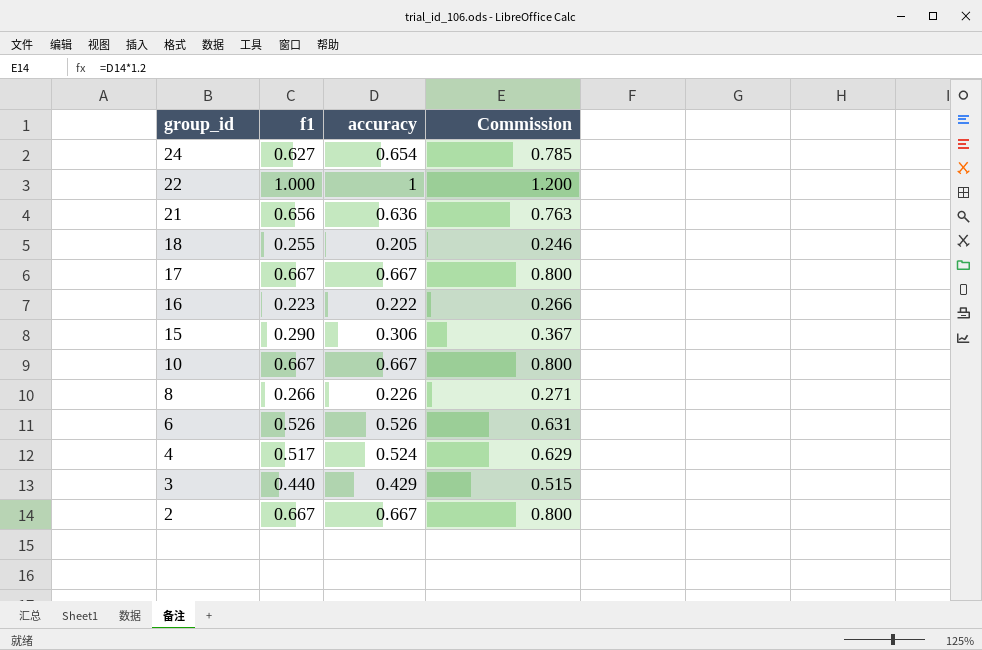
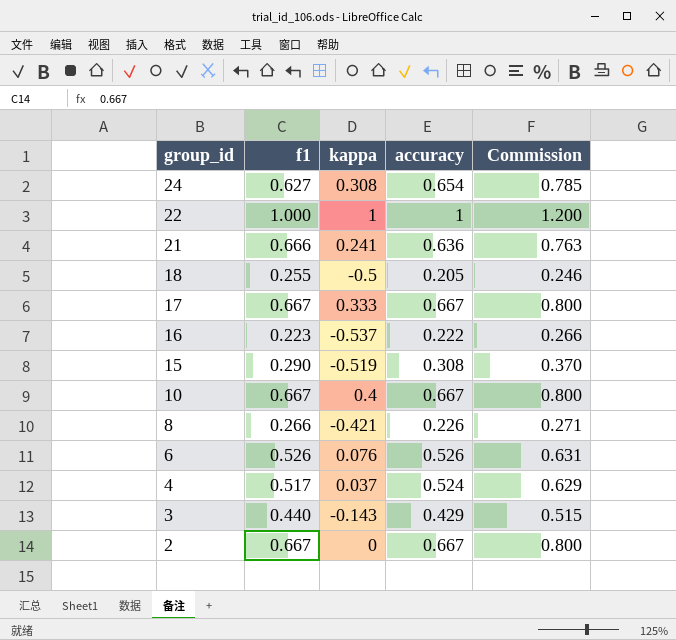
column kappa | position: none -> 3
21 | f1: 0.656 -> 0.666
15 | accuracy: 0.306 -> 0.308
15 | Commission: 0.367 -> 0.370

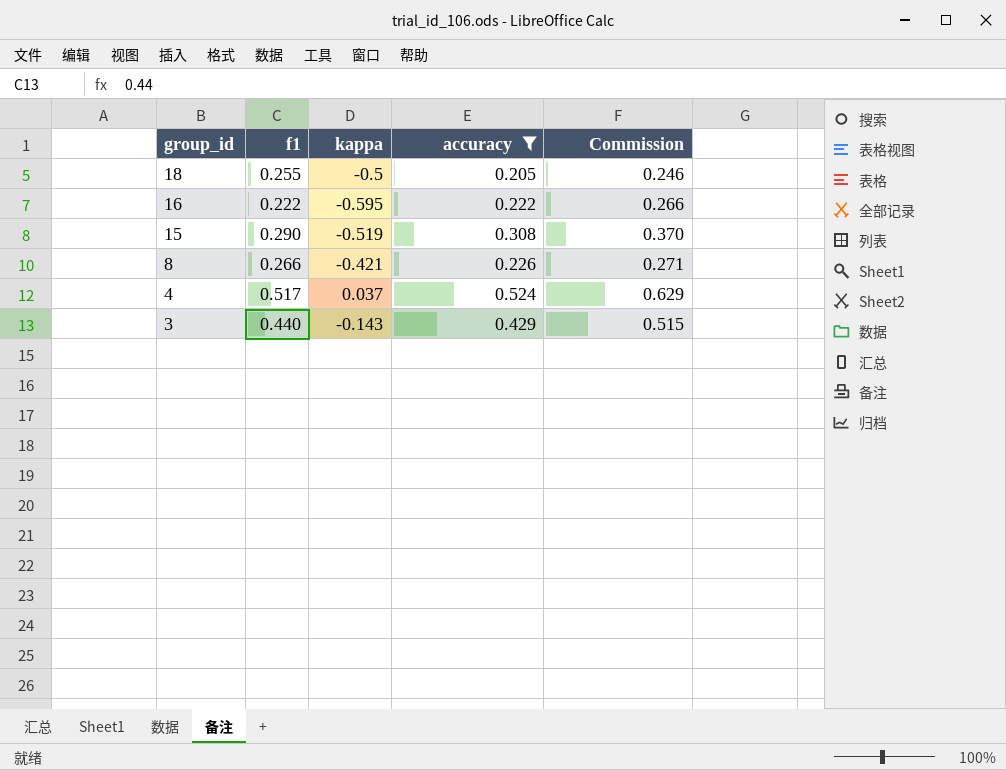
filter: none -> accuracy <= 0.524
16 | f1: 0.223 -> 0.222
16 | kappa: -0.537 -> -0.595

